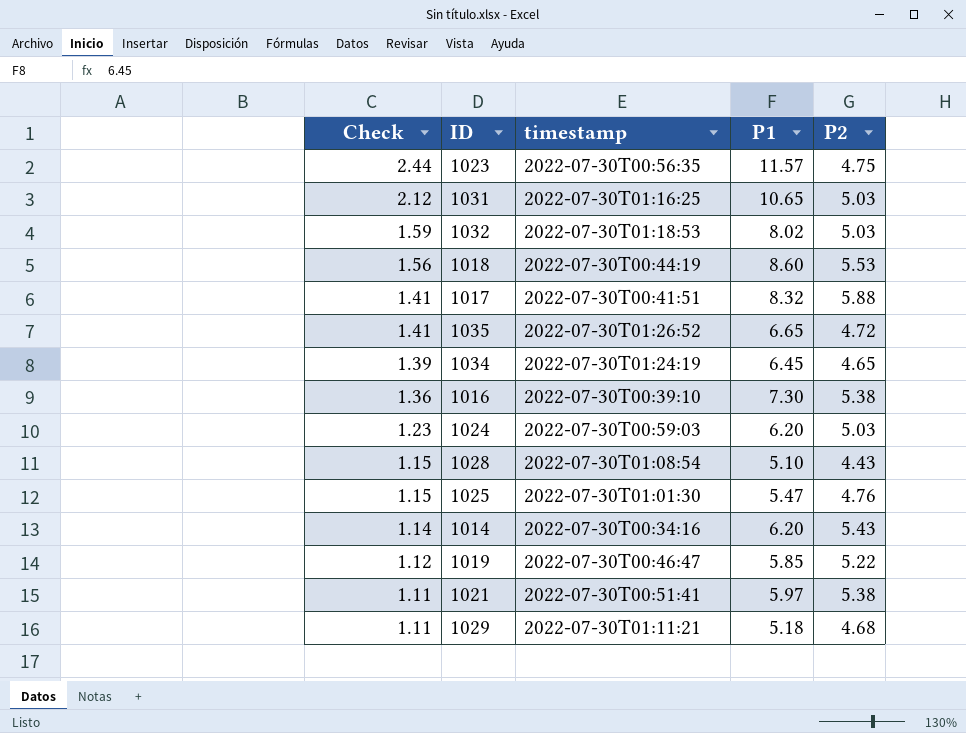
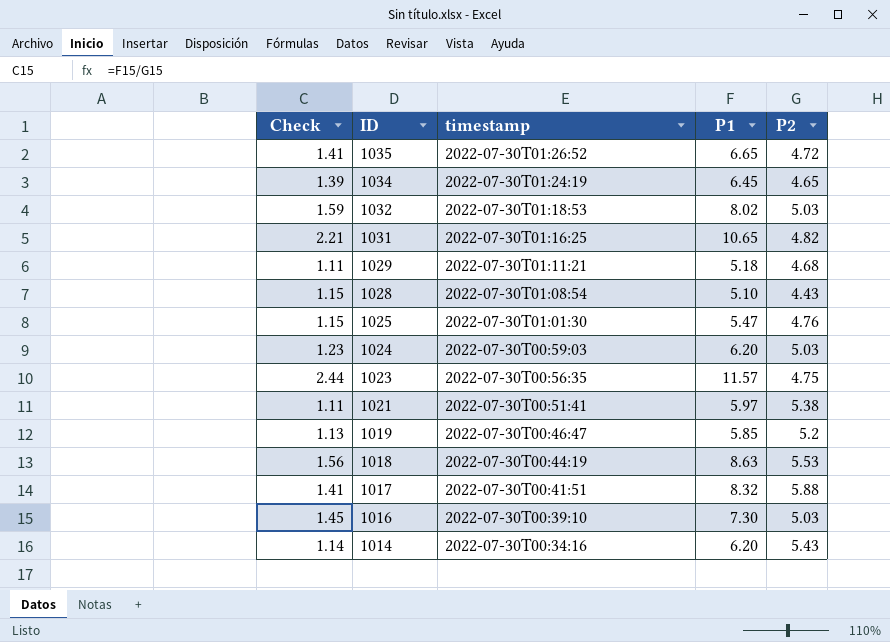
row order: Check descending -> ID descending
1031 | Check: 2.12 -> 2.21
1031 | P2: 5.03 -> 4.82
1019 | Check: 1.12 -> 1.13
1019 | P2: 5.22 -> 5.2
1018 | P1: 8.60 -> 8.63
1016 | Check: 1.36 -> 1.45
1016 | P2: 5.38 -> 5.03

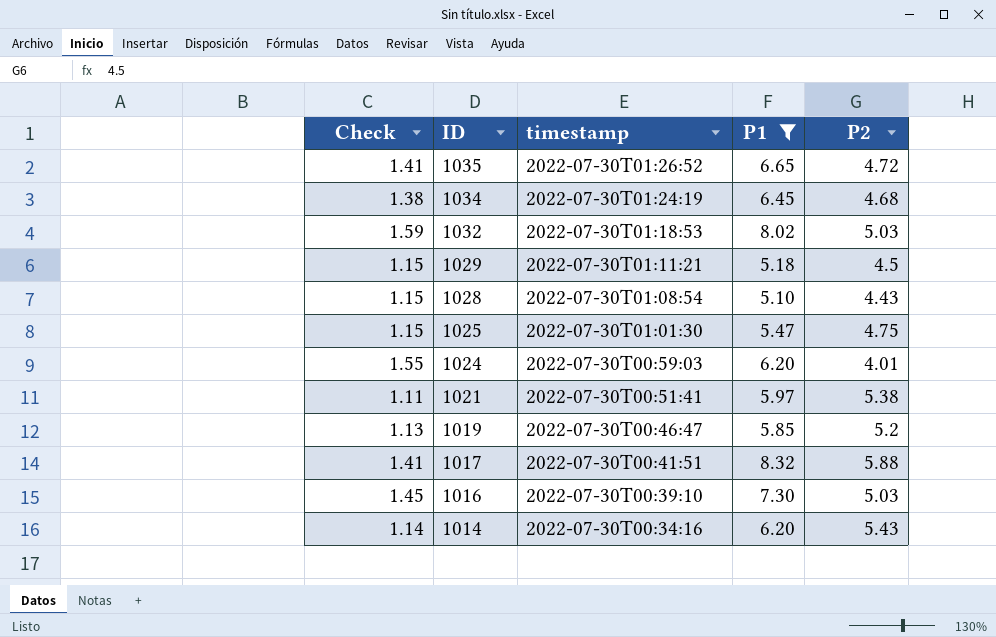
filter: none -> P1 <= 8.32
1034 | Check: 1.39 -> 1.38
1034 | P2: 4.65 -> 4.68
1029 | Check: 1.11 -> 1.15
1029 | P2: 4.68 -> 4.5
1025 | P2: 4.76 -> 4.75
1024 | Check: 1.23 -> 1.55
1024 | P2: 5.03 -> 4.01

